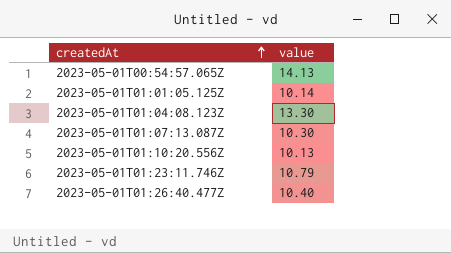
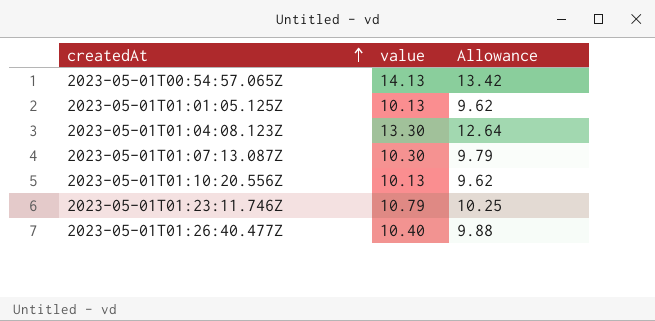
column Allowance | formula: none -> [value] * 0.95
2023-05-01T01:01:05.125Z | value: 10.14 -> 10.13

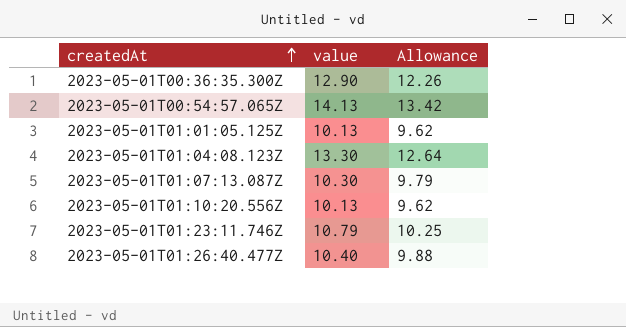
row 2023-05-01T00:36:35.300Z: none -> 12.90 | 12.26

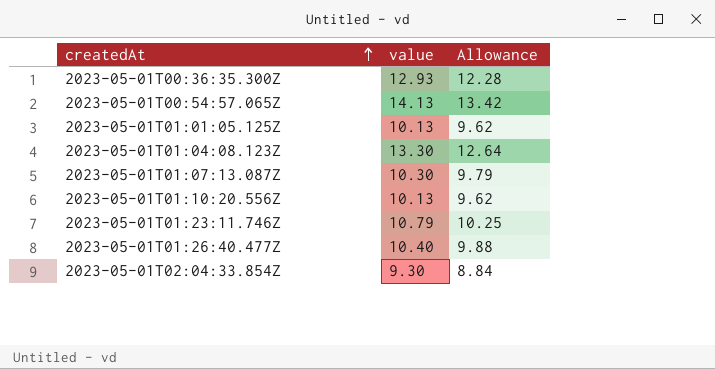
2023-05-01T00:36:35.300Z | value: 12.90 -> 12.93
2023-05-01T00:36:35.300Z | Allowance: 12.26 -> 12.28
row 2023-05-01T02:04:33.854Z: none -> 9.30 | 8.84

